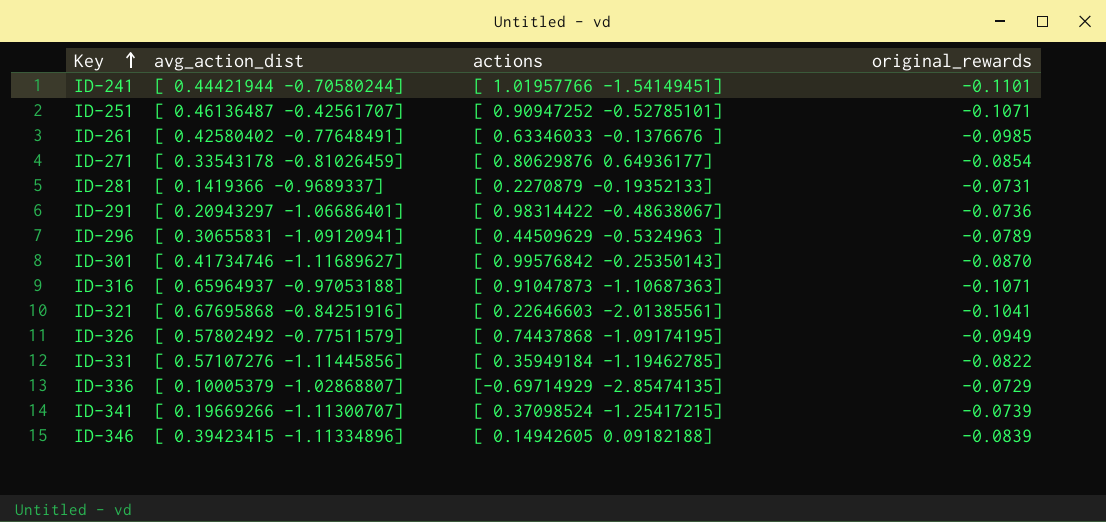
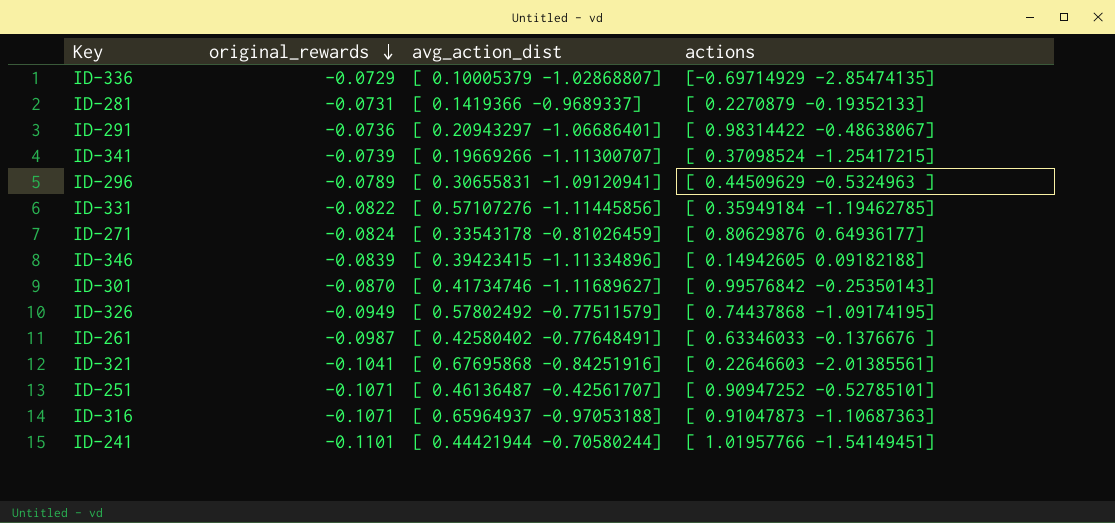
row order: Key ascending -> original_rewards descending
column original_rewards | position: 4 -> 2
ID-271 | original_rewards: -0.0854 -> -0.0824
ID-261 | original_rewards: -0.0985 -> -0.0987

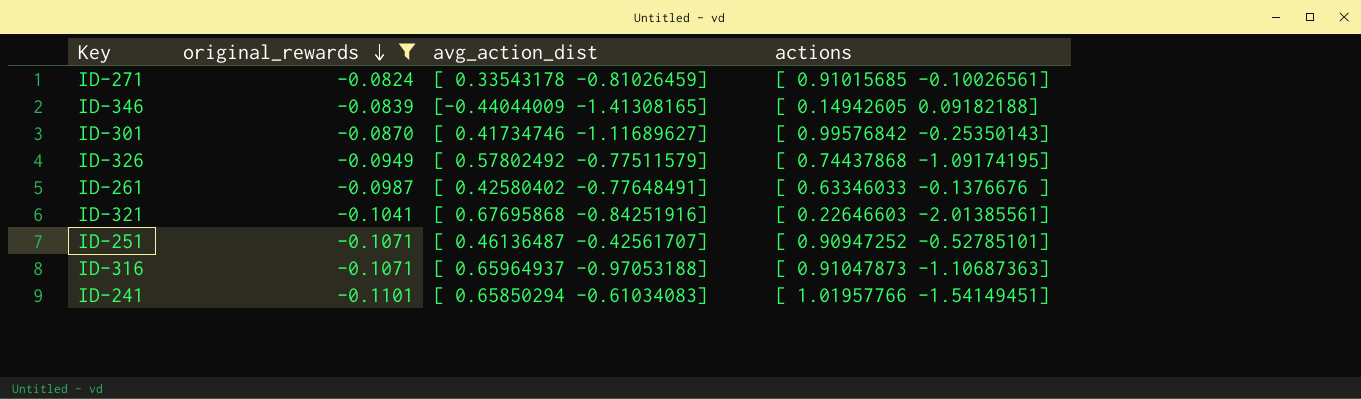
filter: none -> original_rewards <= -0.0824
ID-271 | actions: [ 0.80629876 0.64936177] -> [ 0.91015685 -0.10026561]
ID-346 | avg_action_dist: [ 0.39423415 -1.11334896] -> [-0.44044009 -1.41308165]
ID-241 | avg_action_dist: [ 0.44421944 -0.70580244] -> [ 0.65850294 -0.61034083]

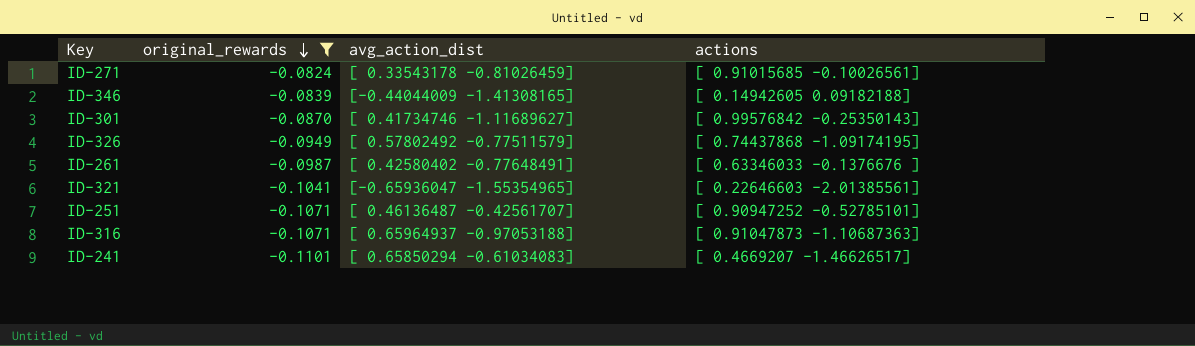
ID-321 | avg_action_dist: [ 0.67695868 -0.84251916] -> [-0.65936047 -1.55354965]
ID-241 | actions: [ 1.01957766 -1.54149451] -> [ 0.4669207 -1.46626517]

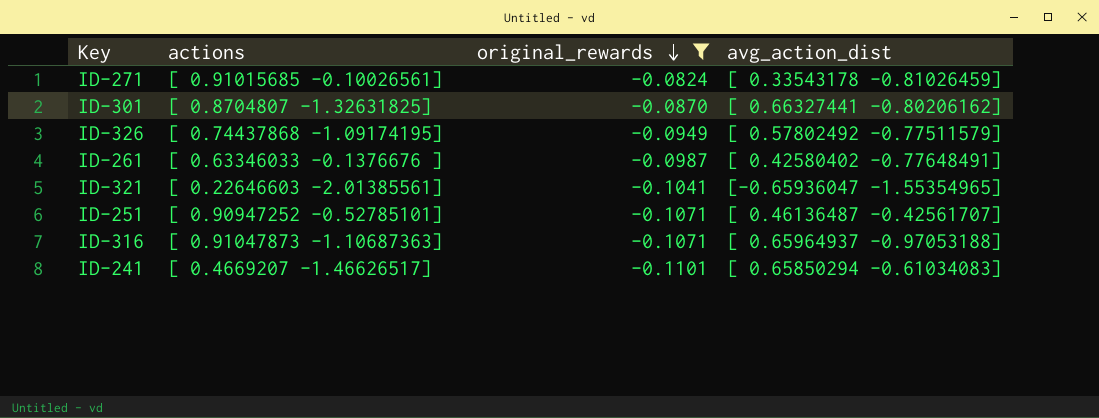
column actions | position: 4 -> 2
row ID-346: -0.0839 | [-0.44044009 -1.41308165] | [ 0.14942605 0.09182188] -> none
ID-301 | actions: [ 0.99576842 -0.25350143] -> [ 0.8704807 -1.32631825]
ID-301 | avg_action_dist: [ 0.41734746 -1.11689627] -> [ 0.66327441 -0.80206162]

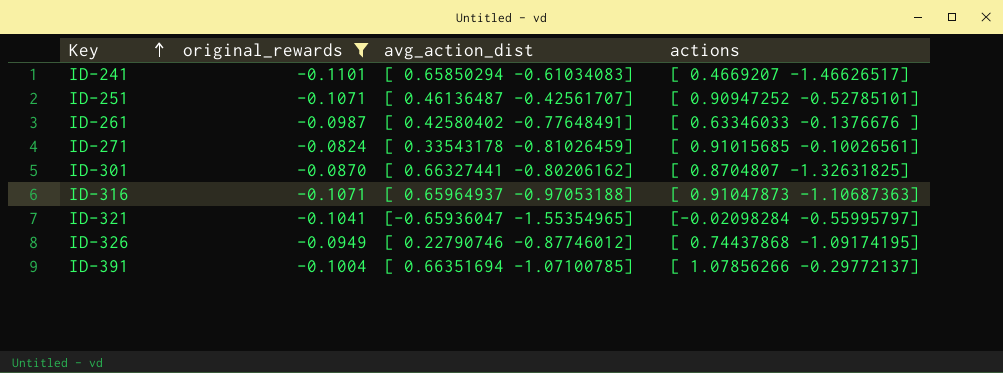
row order: original_rewards descending -> Key ascending
column actions | position: 2 -> 4
ID-321 | actions: [ 0.22646603 -2.01385561] -> [-0.02098284 -0.55995797]
ID-326 | avg_action_dist: [ 0.57802492 -0.77511579] -> [ 0.22790746 -0.87746012]
row ID-391: none -> -0.1004 | [ 0.66351694 -1.07100785] | [ 1.07856266 -0.29772137]

